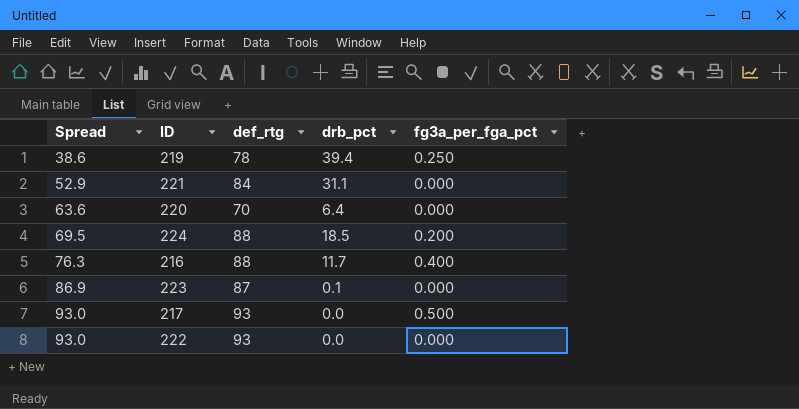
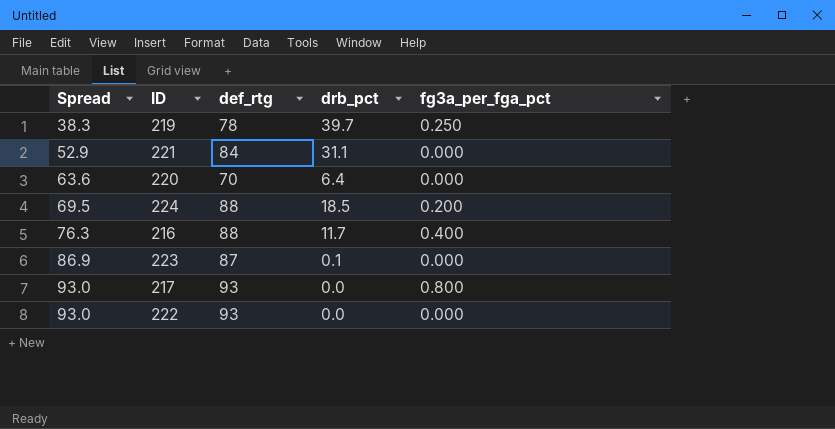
219 | Spread: 38.6 -> 38.3
219 | drb_pct: 39.4 -> 39.7
217 | fg3a_per_fga_pct: 0.500 -> 0.800

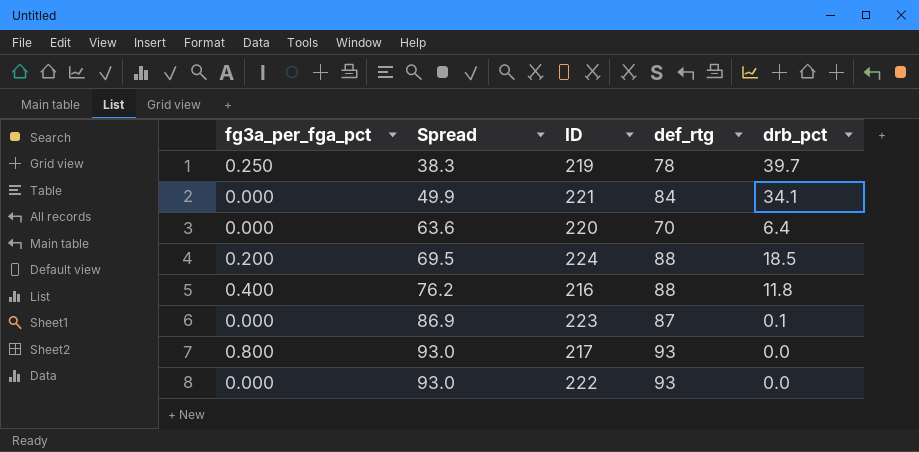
column fg3a_per_fga_pct | position: 5 -> 1
221 | Spread: 52.9 -> 49.9
221 | drb_pct: 31.1 -> 34.1
216 | Spread: 76.3 -> 76.2
216 | drb_pct: 11.7 -> 11.8

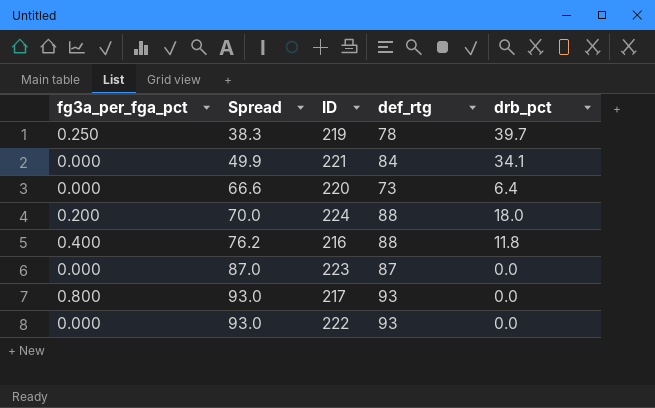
220 | Spread: 63.6 -> 66.6
220 | def_rtg: 70 -> 73
224 | Spread: 69.5 -> 70.0
224 | drb_pct: 18.5 -> 18.0
223 | Spread: 86.9 -> 87.0
223 | drb_pct: 0.1 -> 0.0

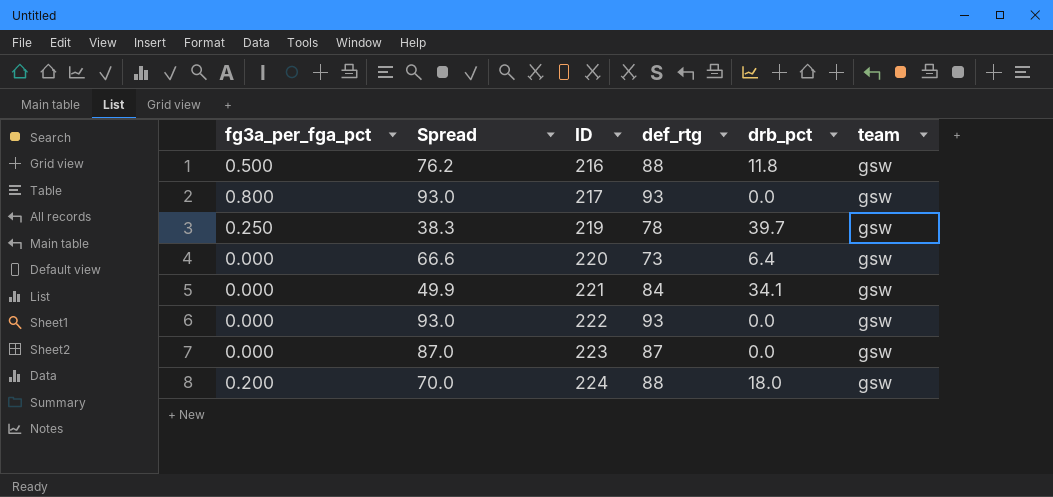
row order: Spread ascending -> ID ascending
column team | position: none -> 6
216 | fg3a_per_fga_pct: 0.400 -> 0.500

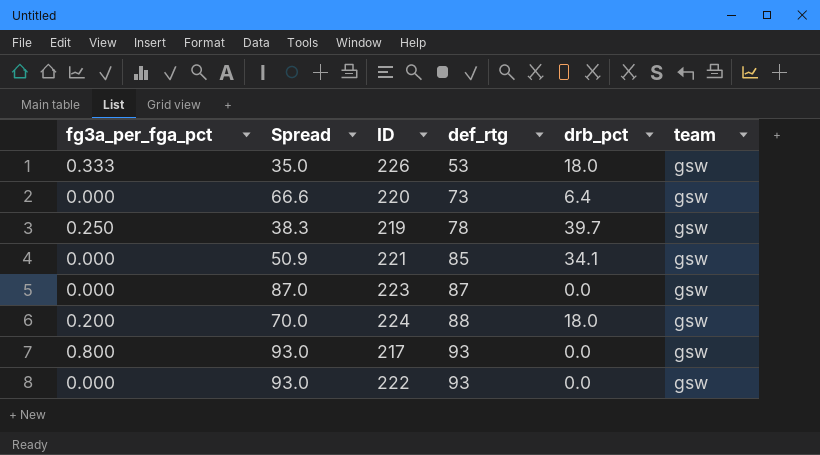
row order: ID ascending -> def_rtg ascending
row 216: 0.500 | 76.2 | 88 | 11.8 | gsw -> none
row 226: none -> 0.333 | 35.0 | 53 | 18.0 | gsw
221 | Spread: 49.9 -> 50.9
221 | def_rtg: 84 -> 85

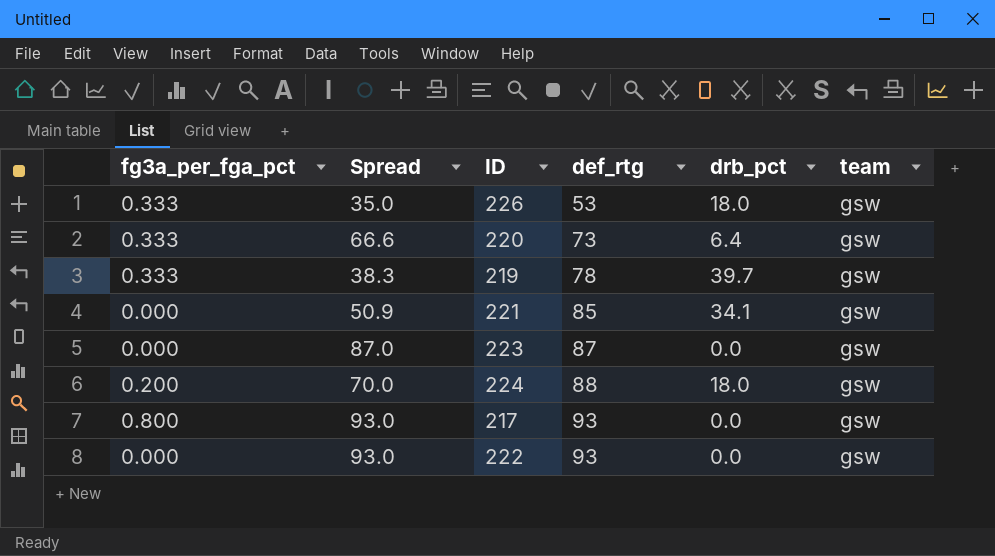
220 | fg3a_per_fga_pct: 0.000 -> 0.333
219 | fg3a_per_fga_pct: 0.250 -> 0.333

